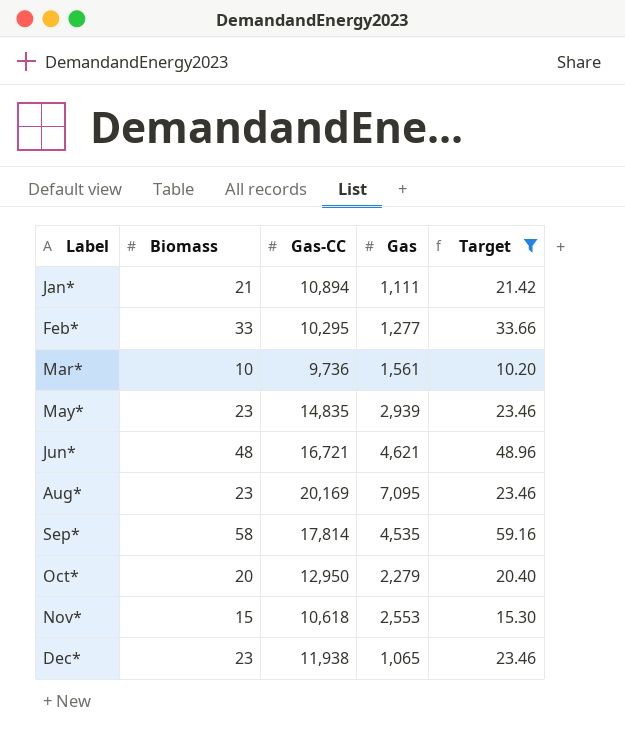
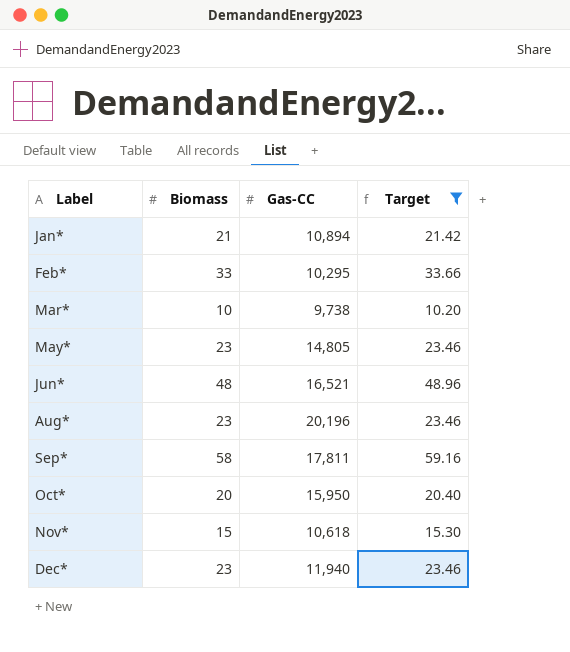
column Gas | position: 4 -> none
Mar* | Gas-CC: 9,736 -> 9,738
May* | Gas-CC: 14,835 -> 14,805
Jun* | Gas-CC: 16,721 -> 16,521
Aug* | Gas-CC: 20,169 -> 20,196
Sep* | Gas-CC: 17,814 -> 17,811
Oct* | Gas-CC: 12,950 -> 15,950
Dec* | Gas-CC: 11,938 -> 11,940

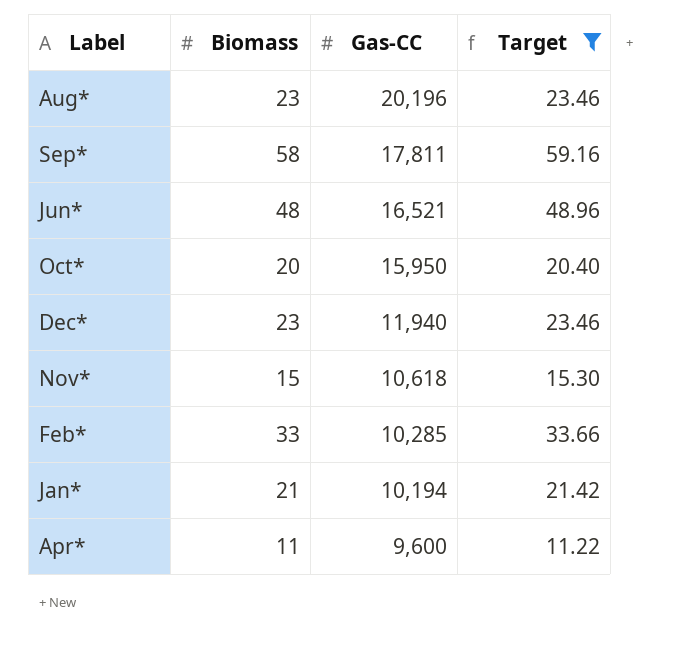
row order: Label ascending -> Gas-CC descending
row Mar*: 10 | 9,738 | 10.20 -> none
row May*: 23 | 14,805 | 23.46 -> none
Feb* | Gas-CC: 10,295 -> 10,285
Jan* | Gas-CC: 10,894 -> 10,194
row Apr*: none -> 11 | 9,600 | 11.22

